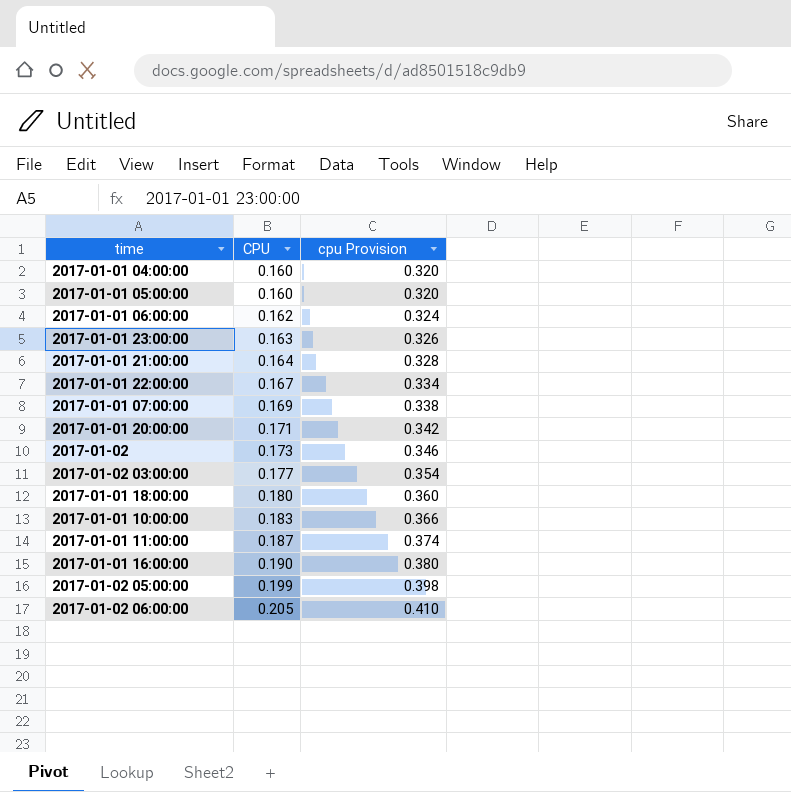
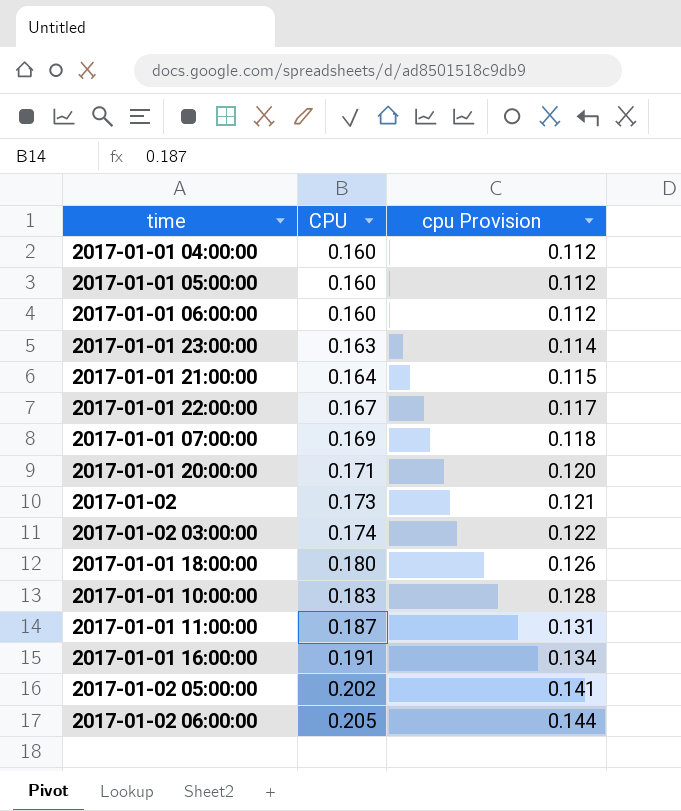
column cpu Provision | formula: [CPU] * 2 -> [CPU] * 0.7
2017-01-01 06:00:00 | CPU: 0.162 -> 0.160
2017-01-02 03:00:00 | CPU: 0.177 -> 0.174
2017-01-01 16:00:00 | CPU: 0.190 -> 0.191
2017-01-02 05:00:00 | CPU: 0.199 -> 0.202

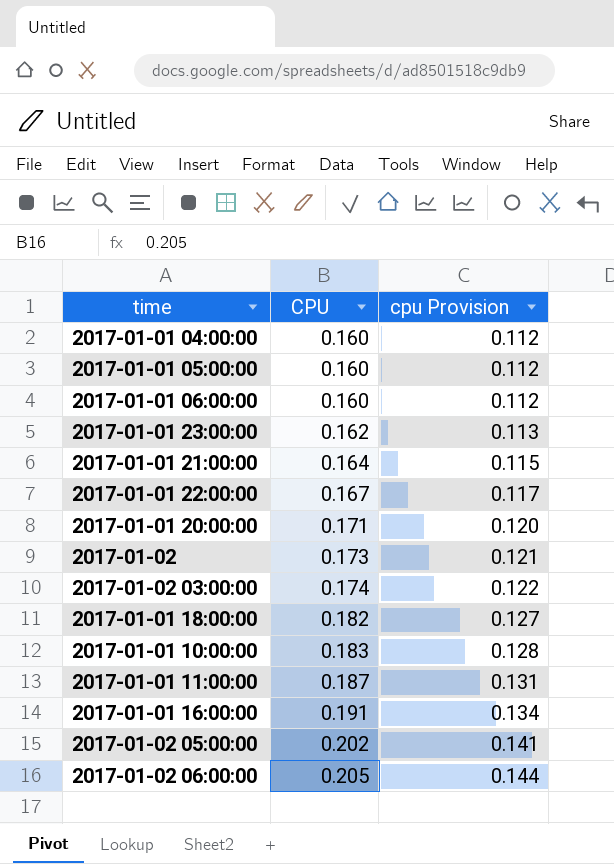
row 2017-01-01 07:00:00: 0.169 | 0.118 -> none
2017-01-01 23:00:00 | CPU: 0.163 -> 0.162
2017-01-01 23:00:00 | cpu Provision: 0.114 -> 0.113
2017-01-01 18:00:00 | CPU: 0.180 -> 0.182
2017-01-01 18:00:00 | cpu Provision: 0.126 -> 0.127

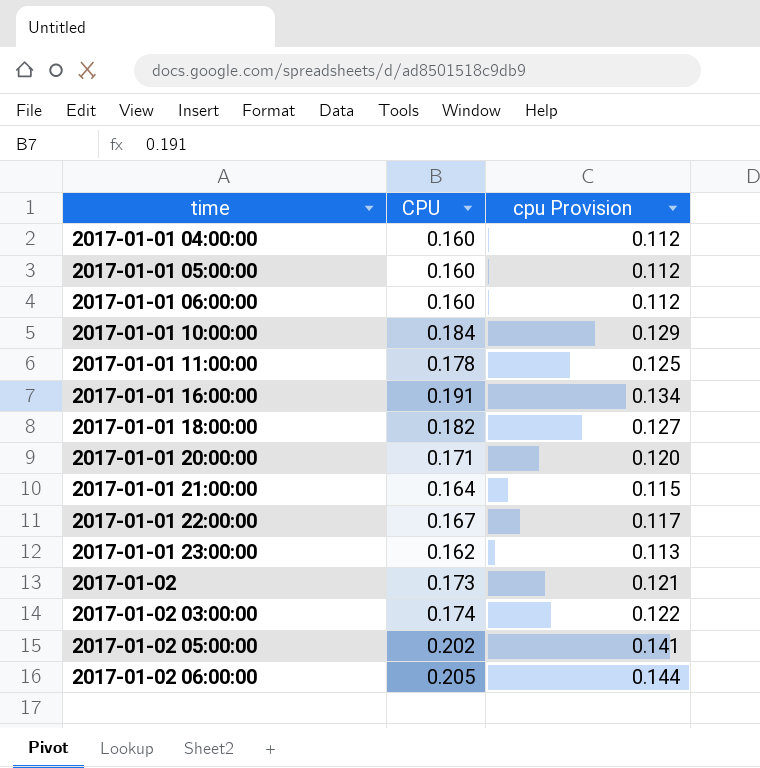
row order: CPU ascending -> time ascending
2017-01-01 10:00:00 | CPU: 0.183 -> 0.184
2017-01-01 10:00:00 | cpu Provision: 0.128 -> 0.129
2017-01-01 11:00:00 | CPU: 0.187 -> 0.178
2017-01-01 11:00:00 | cpu Provision: 0.131 -> 0.125

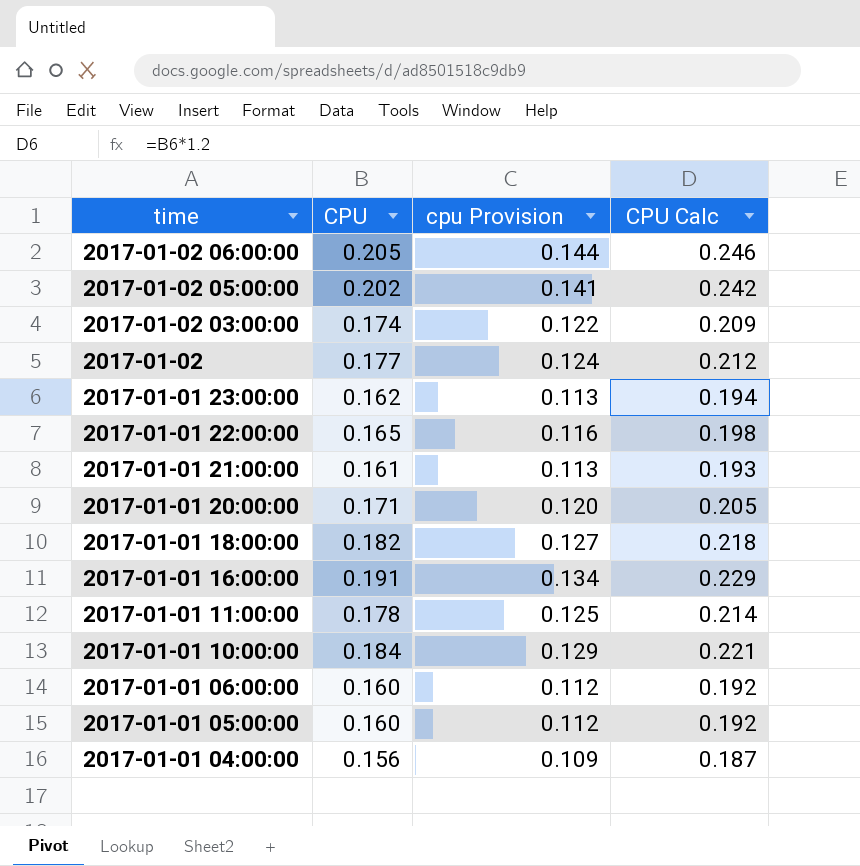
row order: time ascending -> time descending
column CPU Calc | formula: none -> [CPU] * 1.2
2017-01-02 | CPU: 0.173 -> 0.177
2017-01-02 | cpu Provision: 0.121 -> 0.124
2017-01-01 22:00:00 | CPU: 0.167 -> 0.165
2017-01-01 22:00:00 | cpu Provision: 0.117 -> 0.116
2017-01-01 21:00:00 | CPU: 0.164 -> 0.161
2017-01-01 21:00:00 | cpu Provision: 0.115 -> 0.113
2017-01-01 04:00:00 | CPU: 0.160 -> 0.156
2017-01-01 04:00:00 | cpu Provision: 0.112 -> 0.109

